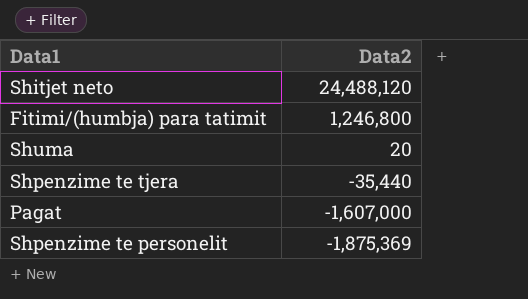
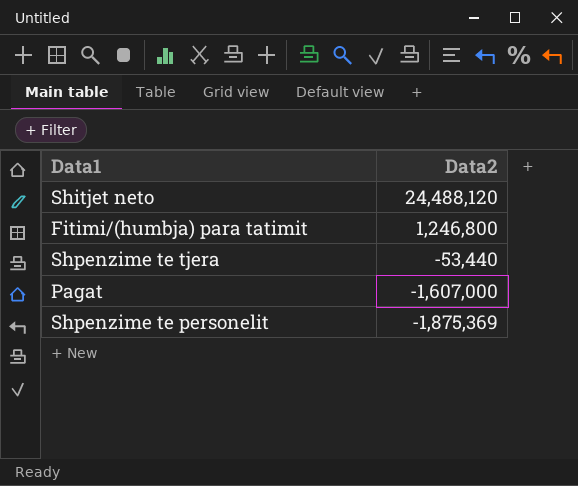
row Shuma: 20 -> none
Shpenzime te tjera | Data2: -35,440 -> -53,440

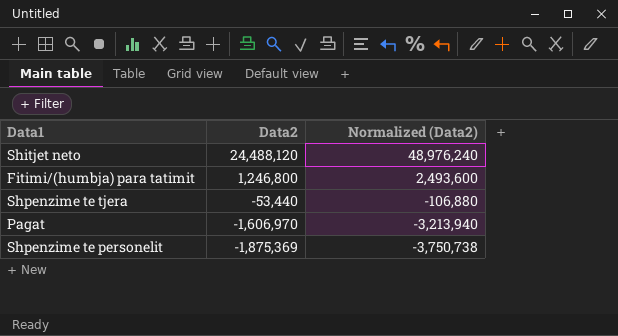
column Normalized (Data2) | formula: none -> [Data2] * 2
Pagat | Data2: -1,607,000 -> -1,606,970

